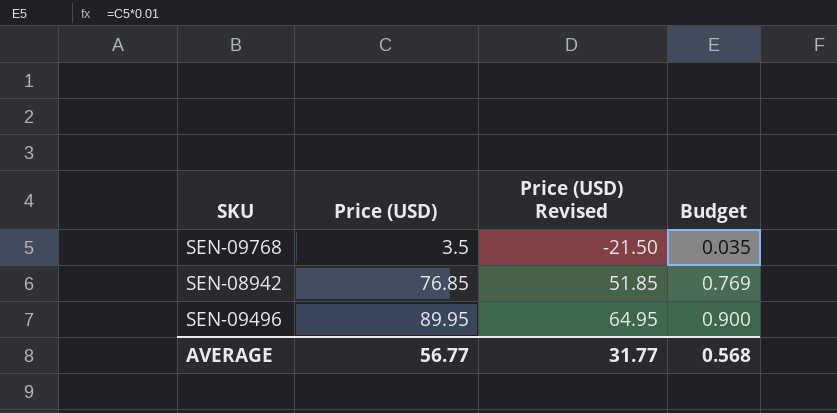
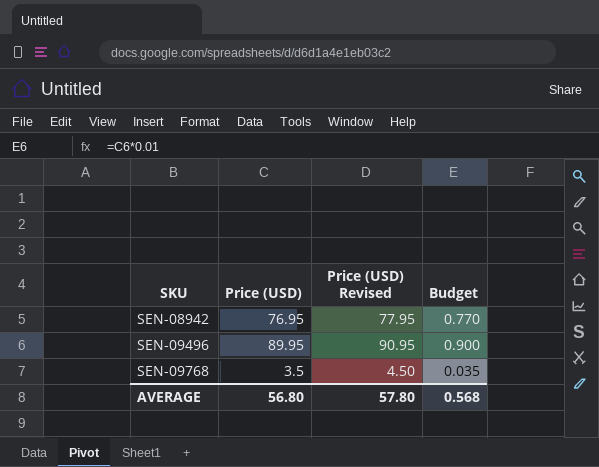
row order: Price (USD) ascending -> SKU ascending
column Price (USD) Revised | formula: [Price (USD)] - 25 -> [Price (USD)] + 1
SEN-08942 | Price (USD): 76.85 -> 76.95
SEN-08942 | Budget: 0.769 -> 0.770
AVERAGE | Price (USD): 56.77 -> 56.80
AVERAGE | Price (USD) Revised: 31.77 -> 57.80

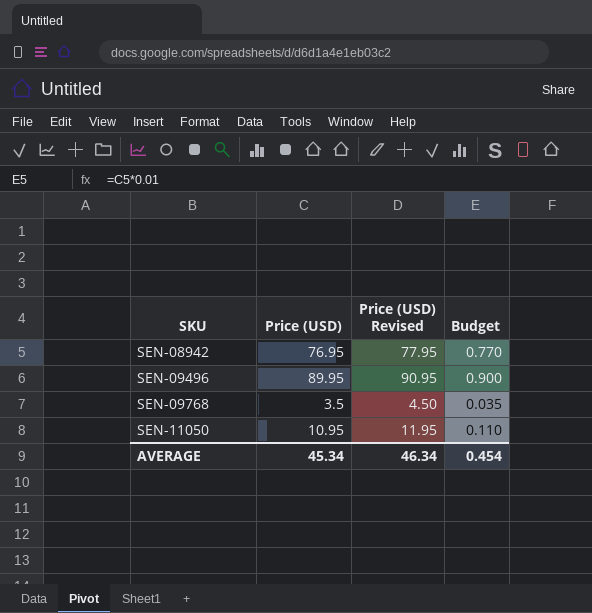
row SEN-11050: none -> 10.95 | 11.95 | 0.110
AVERAGE | Price (USD): 56.80 -> 45.34
AVERAGE | Price (USD) Revised: 57.80 -> 46.34
AVERAGE | Budget: 0.568 -> 0.454

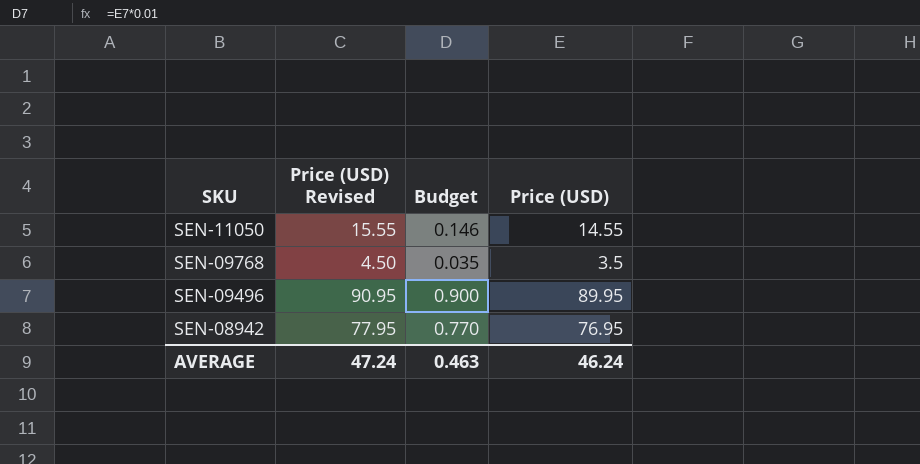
row order: SKU ascending -> SKU descending
column Price (USD) | position: 2 -> 4
SEN-11050 | Price (USD) Revised: 11.95 -> 15.55
SEN-11050 | Budget: 0.110 -> 0.146
SEN-11050 | Price (USD): 10.95 -> 14.55
AVERAGE | Price (USD) Revised: 46.34 -> 47.24
AVERAGE | Budget: 0.454 -> 0.463
AVERAGE | Price (USD): 45.34 -> 46.24

